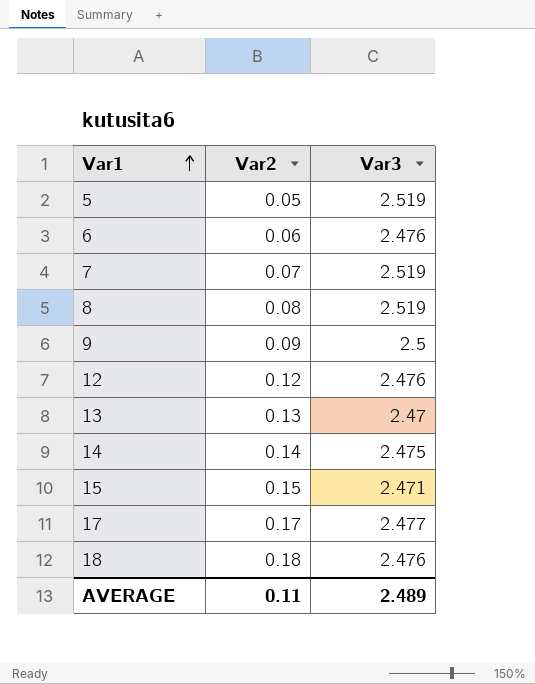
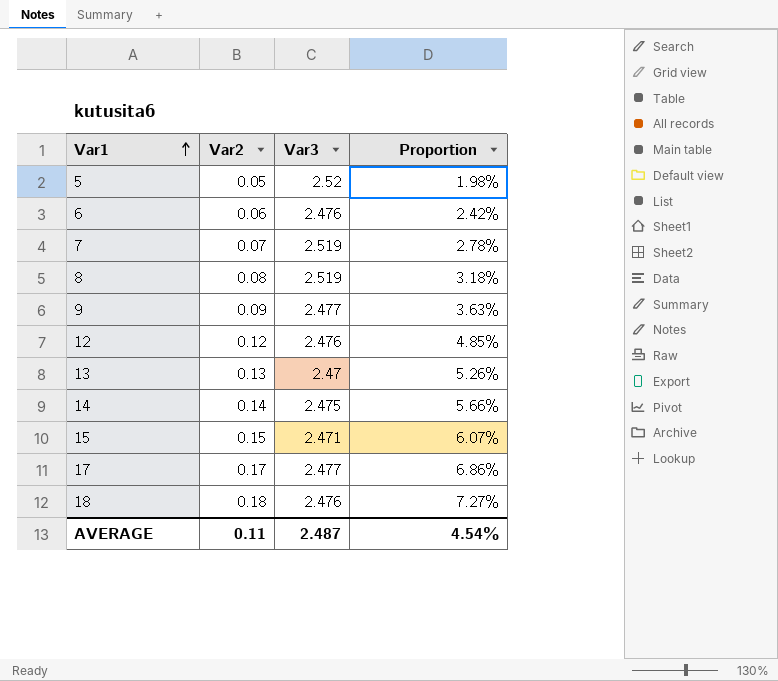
column Proportion | formula: none -> [Var2] / [Var3]
5 | Var3: 2.519 -> 2.52
9 | Var3: 2.5 -> 2.477
AVERAGE | Var3: 2.489 -> 2.487

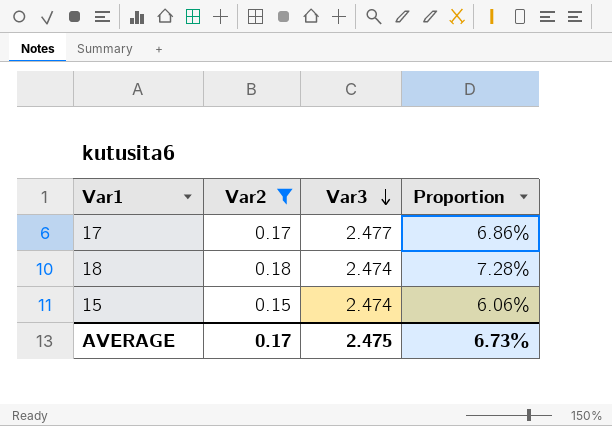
filter: none -> Var2 >= 0.15
row order: Var1 ascending -> Var3 descending
18 | Var3: 2.476 -> 2.474
18 | Proportion: 7.27% -> 7.28%
15 | Var3: 2.471 -> 2.474
15 | Proportion: 6.07% -> 6.06%
AVERAGE | Var2: 0.11 -> 0.17
AVERAGE | Var3: 2.487 -> 2.475
AVERAGE | Proportion: 4.54% -> 6.73%

